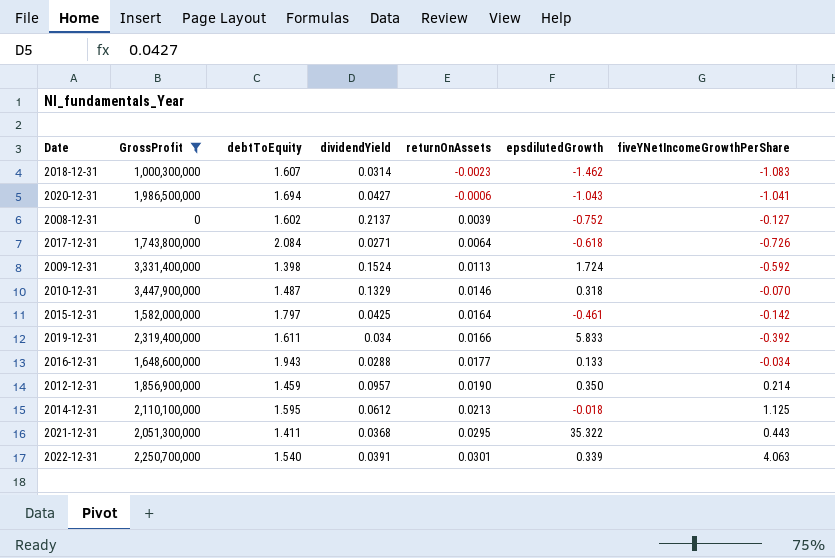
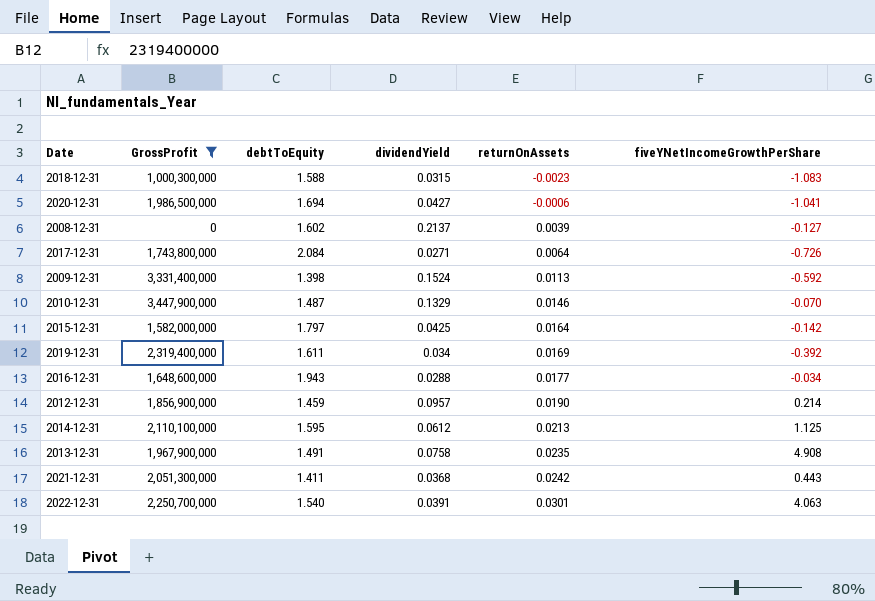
column epsdilutedGrowth | position: 6 -> none
2018-12-31 | debtToEquity: 1.607 -> 1.588
2018-12-31 | dividendYield: 0.0314 -> 0.0315
2019-12-31 | returnOnAssets: 0.0166 -> 0.0169
row 2013-12-31: none -> 1,967,900,000 | 1.491 | 0.0758 | 0.0235 | 4.908
2021-12-31 | returnOnAssets: 0.0295 -> 0.0242

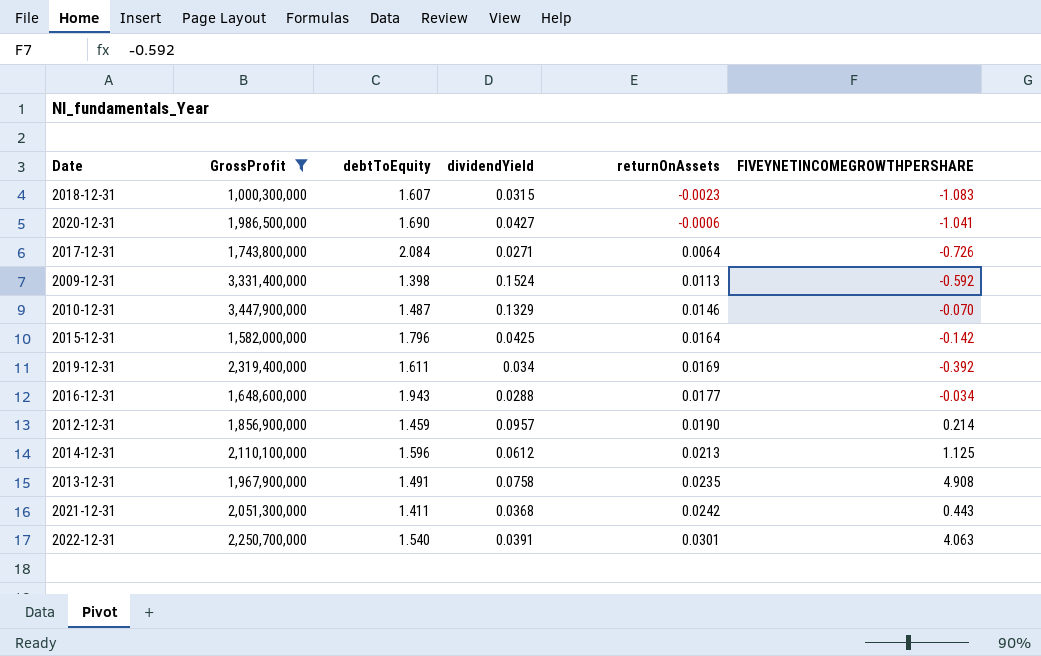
column name: fiveYNetIncomeGrowthPerShare -> FIVEYNETINCOMEGROWTHPERSHARE
row 2008-12-31: 0 | 1.602 | 0.2137 | 0.0039 | -0.127 -> none
2018-12-31 | debtToEquity: 1.588 -> 1.607
2020-12-31 | debtToEquity: 1.694 -> 1.690
2015-12-31 | debtToEquity: 1.797 -> 1.796
2014-12-31 | debtToEquity: 1.595 -> 1.596

